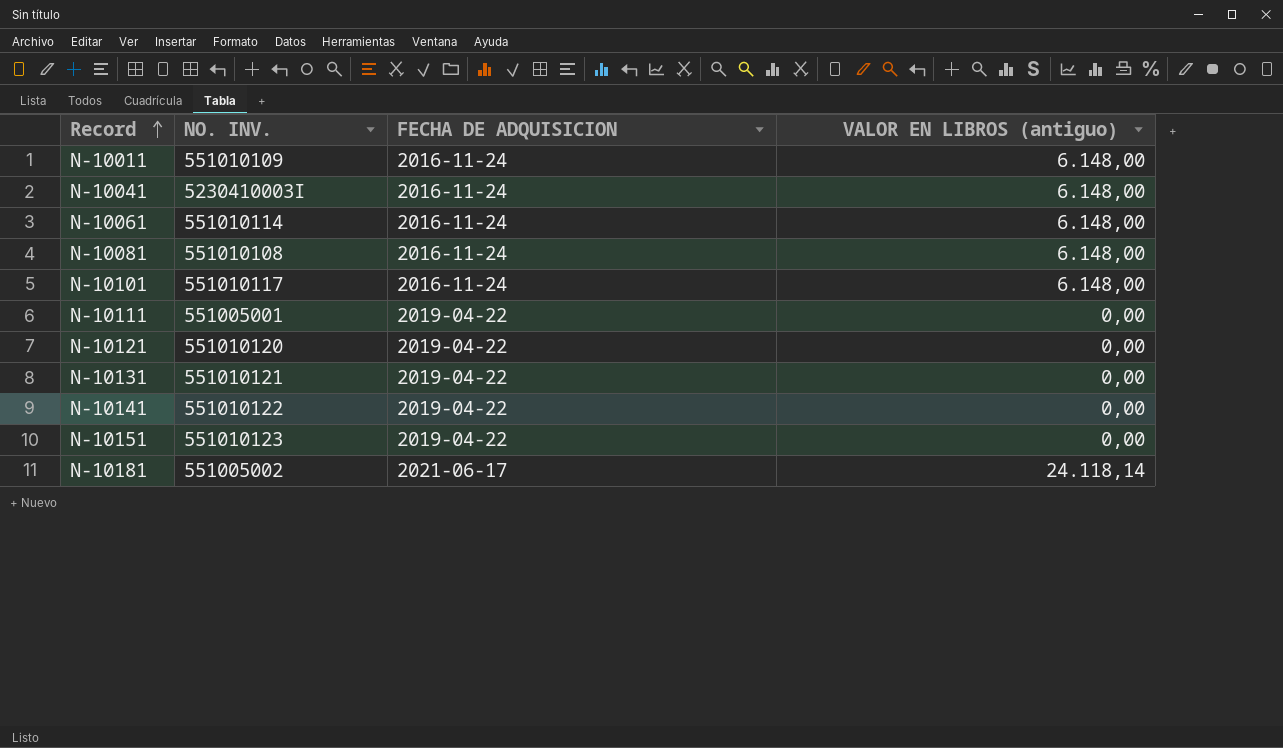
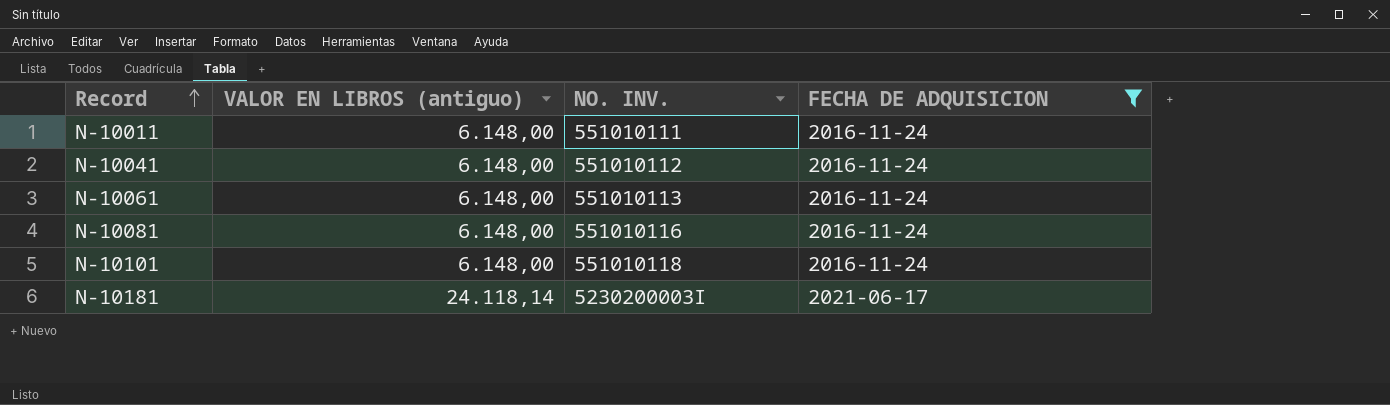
filter: none -> FECHA DE ADQUISICION != 2019-04-22
column VALOR EN LIBROS (antiguo) | position: 4 -> 2
N-10011 | NO. INV.: 551010109 -> 551010111
N-10041 | NO. INV.: 5230410003I -> 551010112
N-10061 | NO. INV.: 551010114 -> 551010113
N-10081 | NO. INV.: 551010108 -> 551010116
N-10101 | NO. INV.: 551010117 -> 551010118
N-10181 | NO. INV.: 551005002 -> 5230200003I

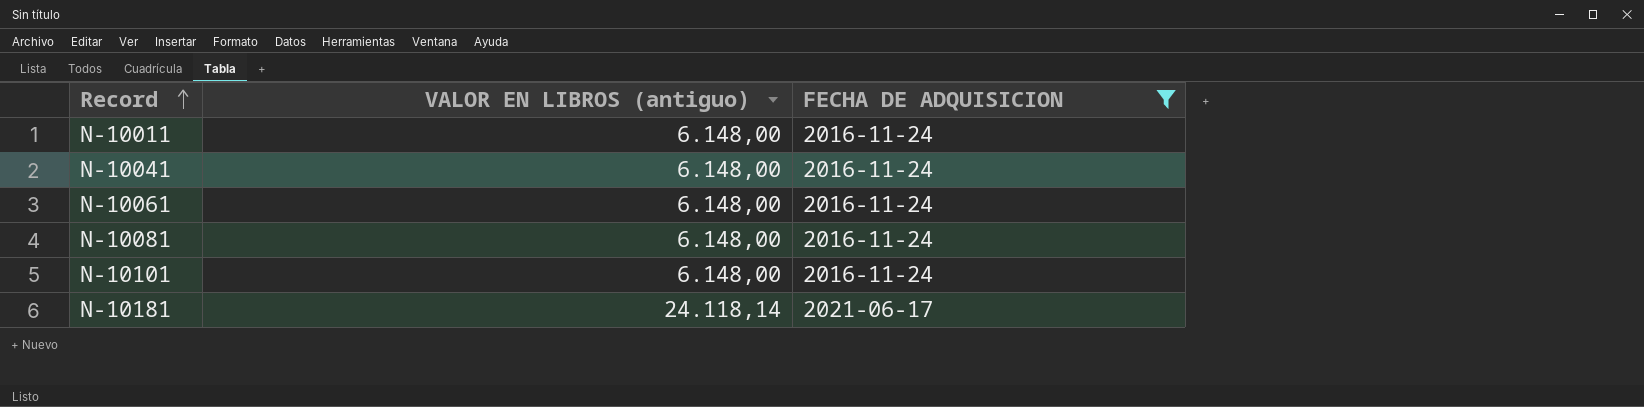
column NO. INV. | position: 3 -> none

